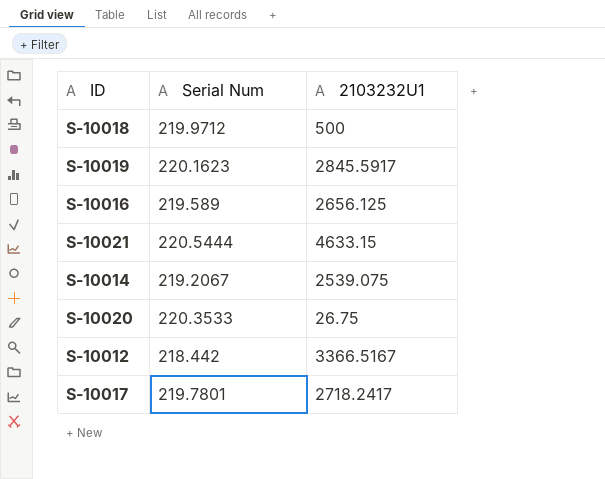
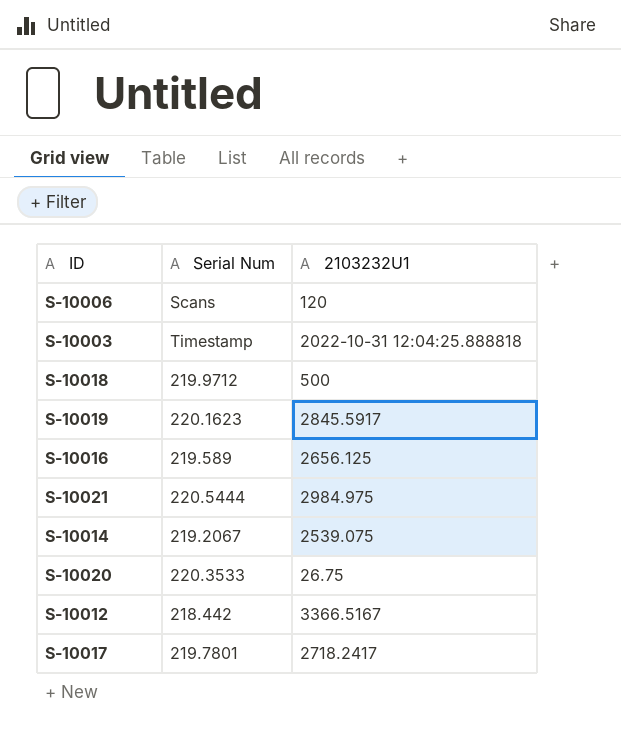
row S-10006: none -> Scans | 120
row S-10003: none -> Timestamp | 2022-10-31 12:04:25.888818
S-10021 | 2103232U1: 4633.15 -> 2984.975

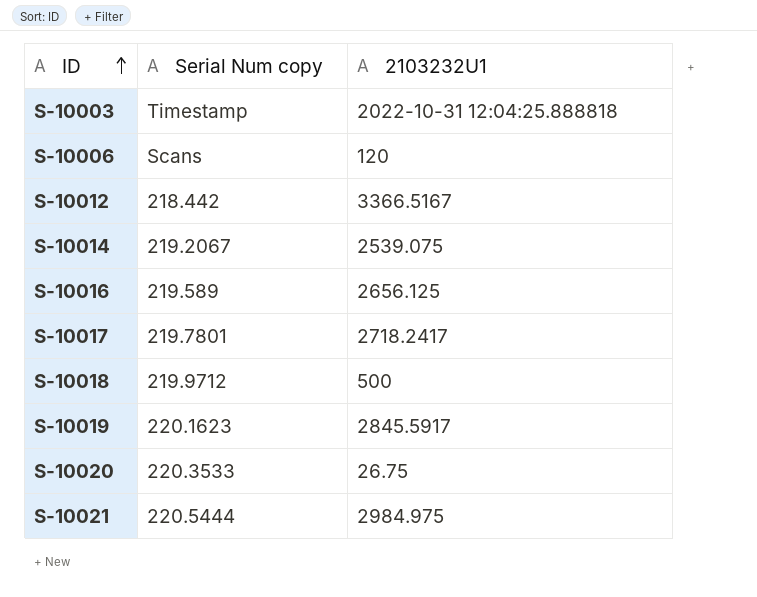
row order: none -> ID ascending
column name: Serial Num -> Serial Num copy

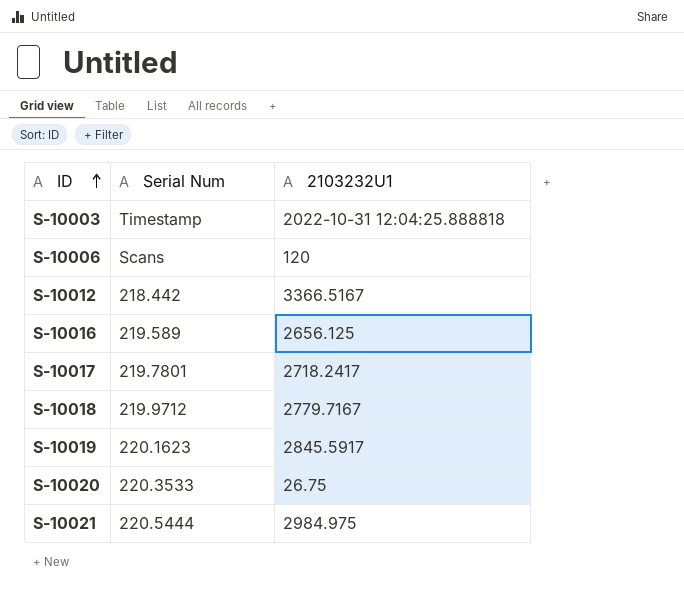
column name: Serial Num copy -> Serial Num
row S-10014: 219.2067 | 2539.075 -> none
S-10018 | 2103232U1: 500 -> 2779.7167

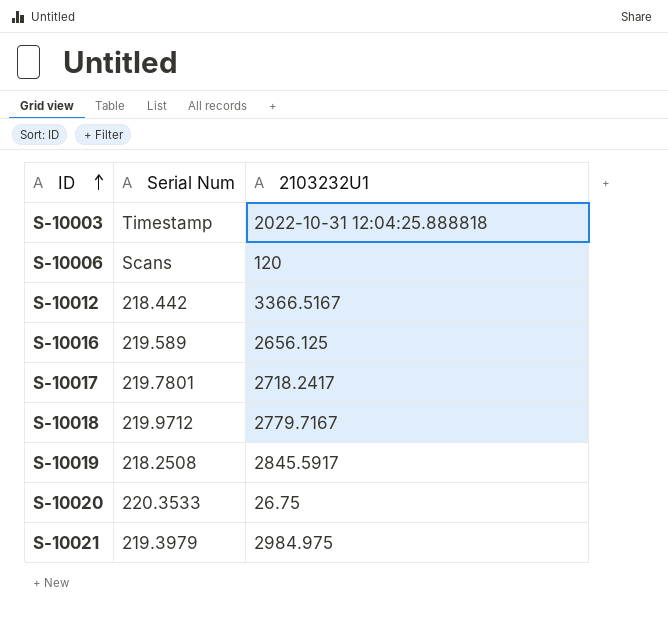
S-10019 | Serial Num: 220.1623 -> 218.2508
S-10021 | Serial Num: 220.5444 -> 219.3979

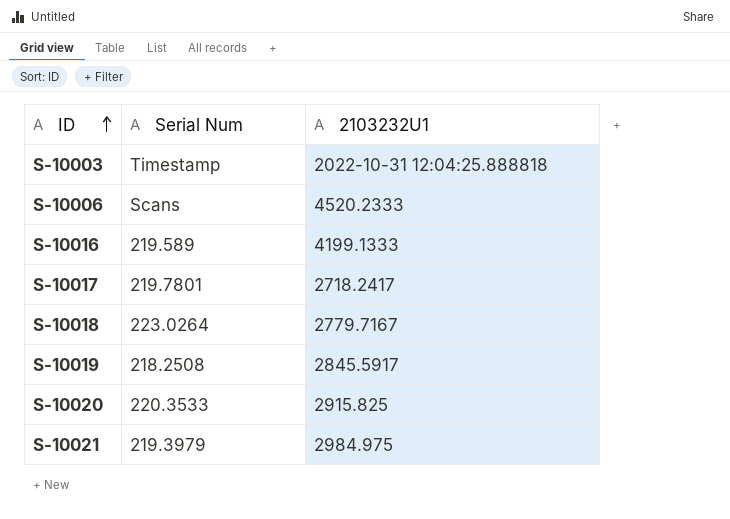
row S-10012: 218.442 | 3366.5167 -> none
S-10006 | 2103232U1: 120 -> 4520.2333
S-10016 | 2103232U1: 2656.125 -> 4199.1333
S-10018 | Serial Num: 219.9712 -> 223.0264
S-10020 | 2103232U1: 26.75 -> 2915.825

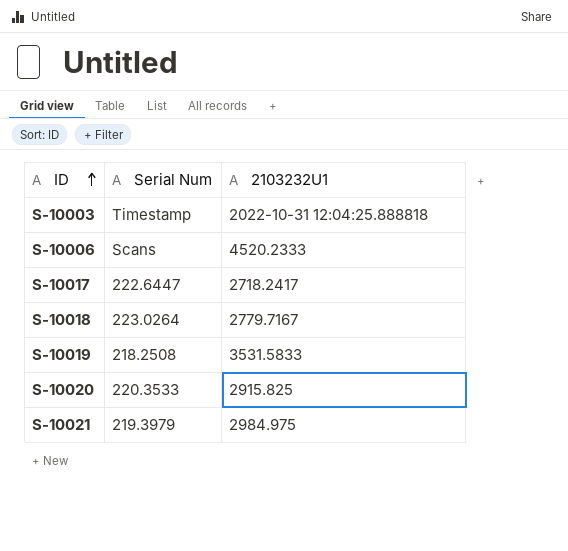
row S-10016: 219.589 | 4199.1333 -> none
S-10017 | Serial Num: 219.7801 -> 222.6447
S-10019 | 2103232U1: 2845.5917 -> 3531.5833

